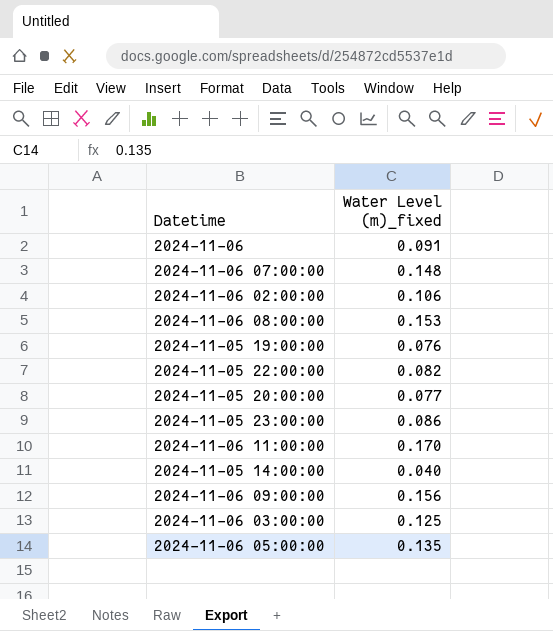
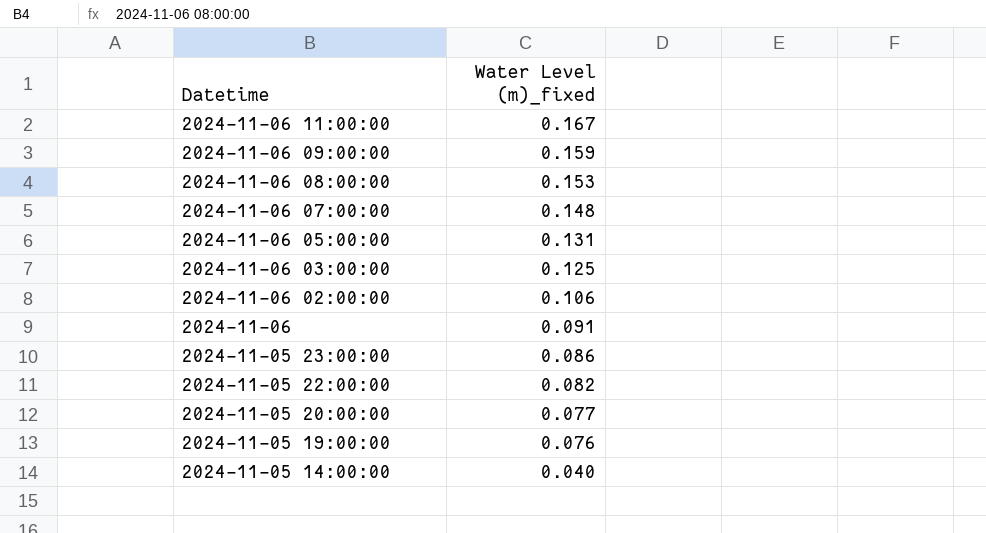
row order: none -> Datetime descending
2024-11-06 11:00:00 | Water Level (m)_fixed: 0.170 -> 0.167
2024-11-06 09:00:00 | Water Level (m)_fixed: 0.156 -> 0.159
2024-11-06 05:00:00 | Water Level (m)_fixed: 0.135 -> 0.131

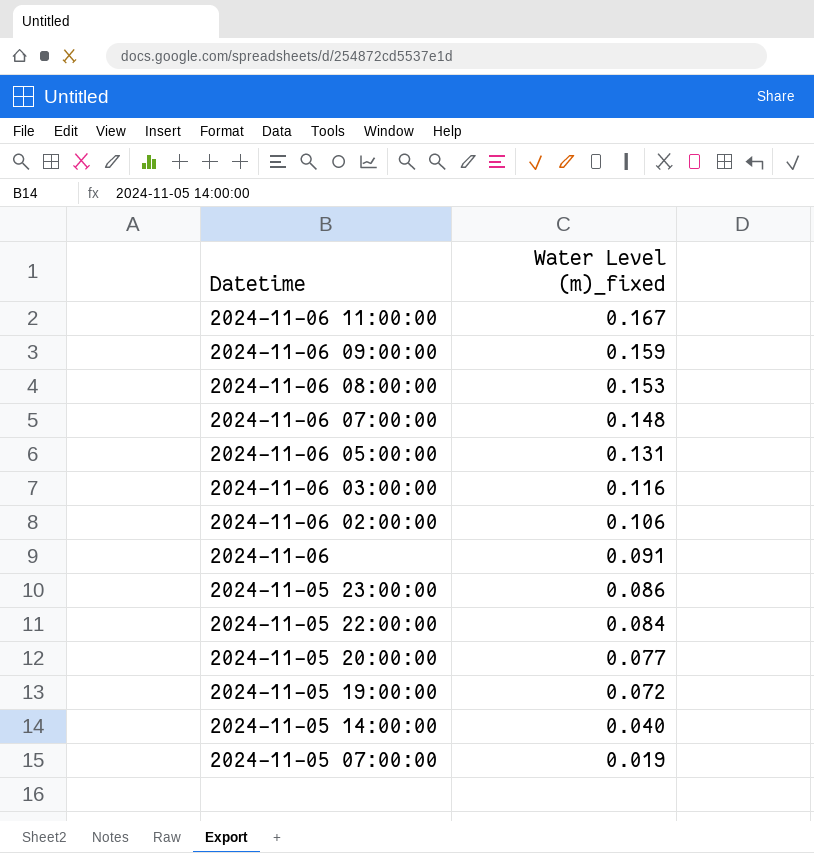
2024-11-06 03:00:00 | Water Level (m)_fixed: 0.125 -> 0.116
2024-11-05 22:00:00 | Water Level (m)_fixed: 0.082 -> 0.084
2024-11-05 19:00:00 | Water Level (m)_fixed: 0.076 -> 0.072
row 2024-11-05 07:00:00: none -> 0.019

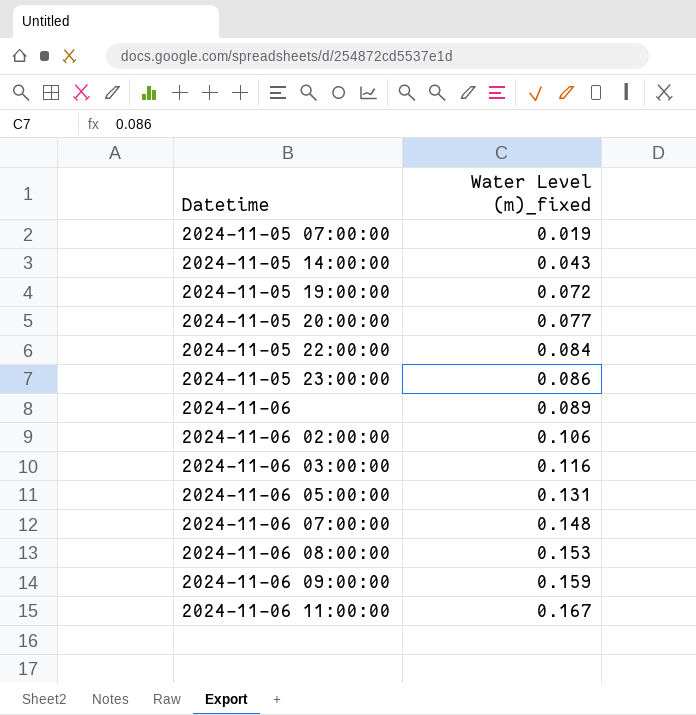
row order: Datetime descending -> Datetime ascending
2024-11-05 14:00:00 | Water Level (m)_fixed: 0.040 -> 0.043
2024-11-06 | Water Level (m)_fixed: 0.091 -> 0.089

